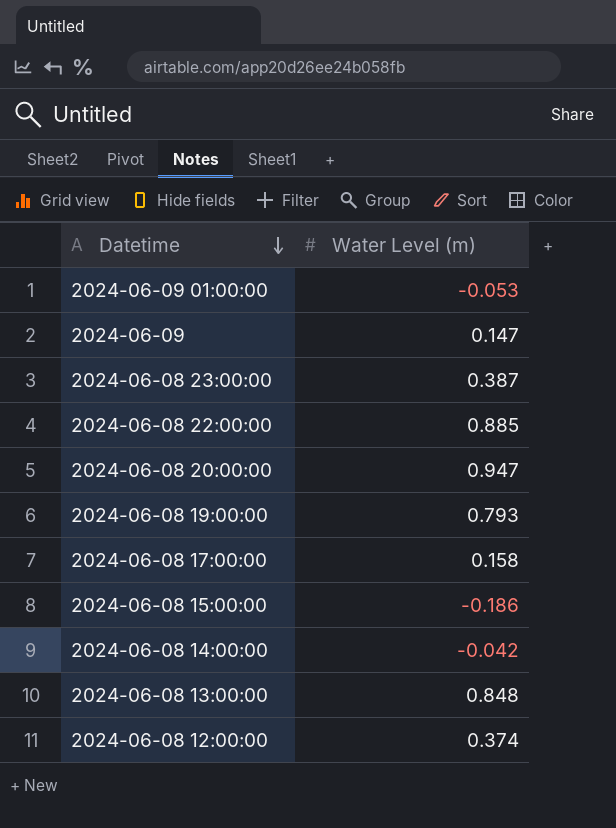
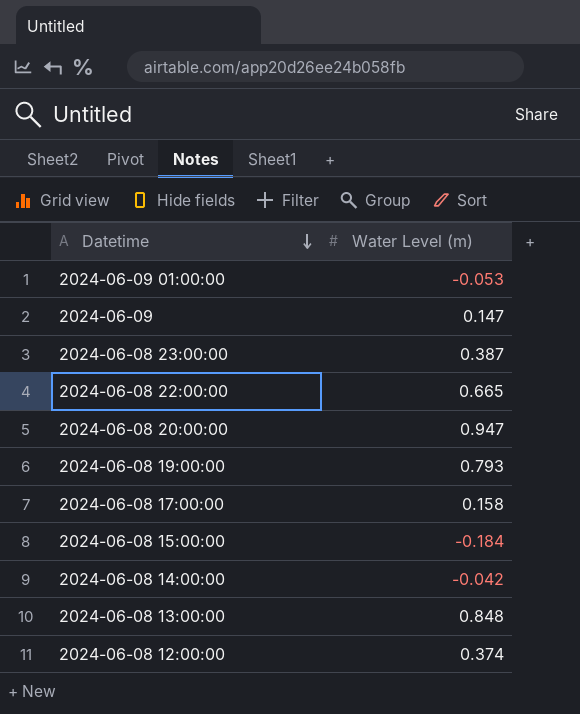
2024-06-08 22:00:00 | Water Level (m): 0.885 -> 0.665
2024-06-08 15:00:00 | Water Level (m): -0.186 -> -0.184

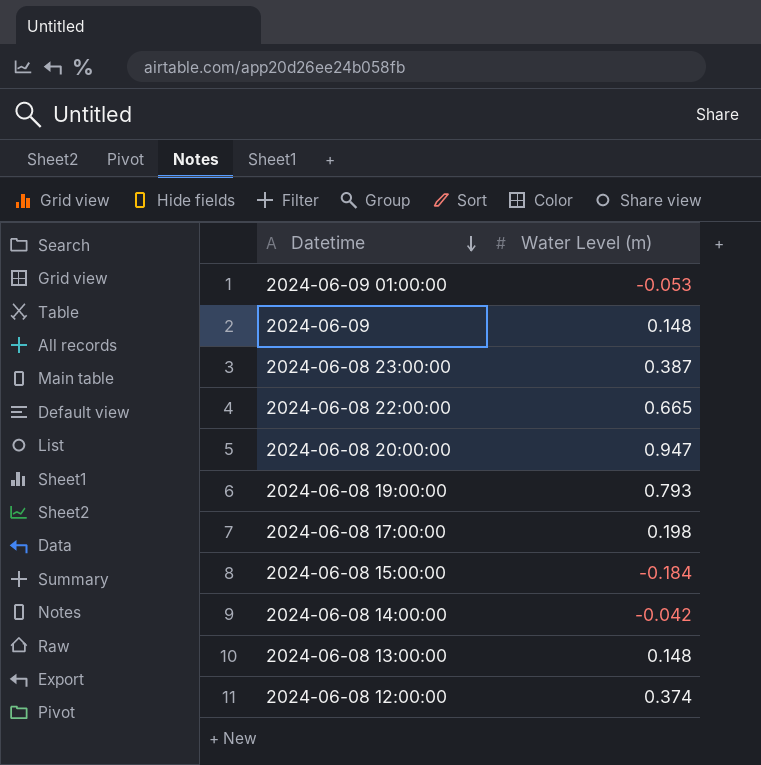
2024-06-09 | Water Level (m): 0.147 -> 0.148
2024-06-08 17:00:00 | Water Level (m): 0.158 -> 0.198
2024-06-08 13:00:00 | Water Level (m): 0.848 -> 0.148

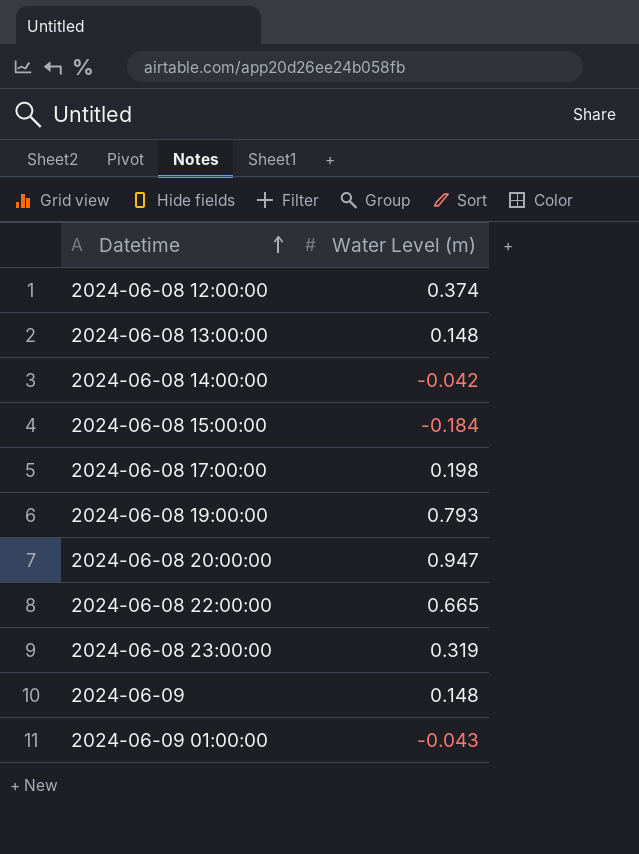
row order: Datetime descending -> Datetime ascending
2024-06-08 23:00:00 | Water Level (m): 0.387 -> 0.319
2024-06-09 01:00:00 | Water Level (m): -0.053 -> -0.043

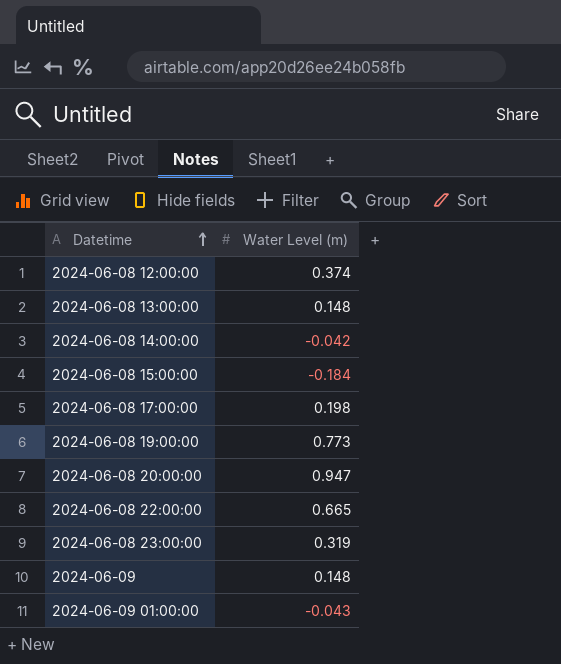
2024-06-08 19:00:00 | Water Level (m): 0.793 -> 0.773

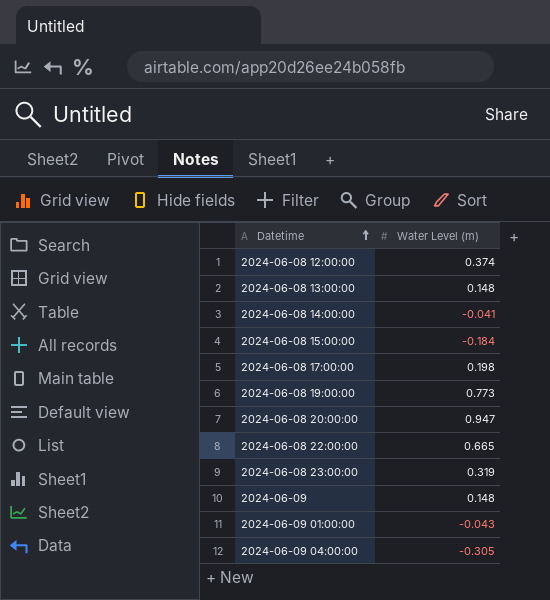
2024-06-08 14:00:00 | Water Level (m): -0.042 -> -0.041
row 2024-06-09 04:00:00: none -> -0.305

